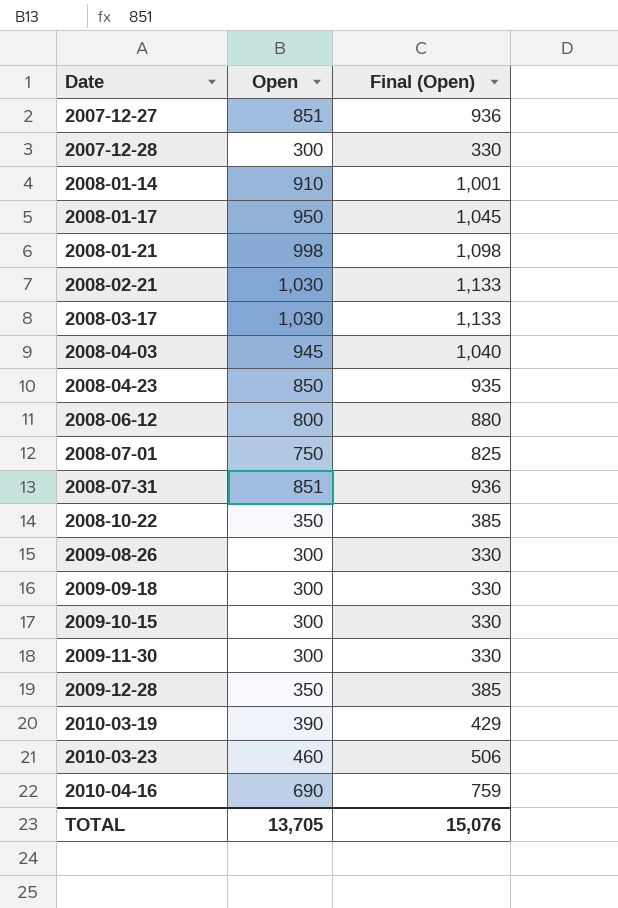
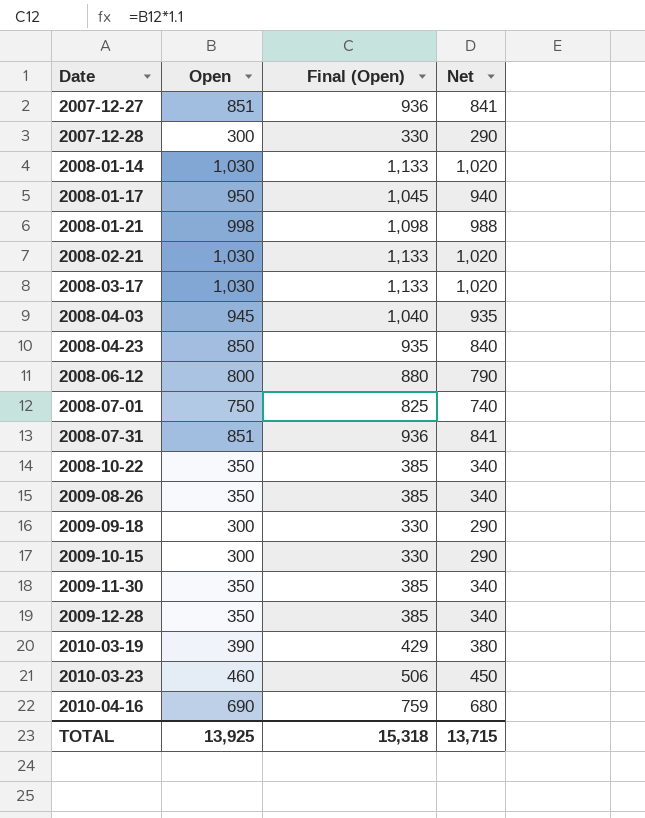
column Net | formula: none -> [Open] - 10
2008-01-14 | Open: 910 -> 1,030
2008-01-14 | Final (Open): 1,001 -> 1,133
2009-08-26 | Open: 300 -> 350
2009-08-26 | Final (Open): 330 -> 385
2009-11-30 | Open: 300 -> 350
2009-11-30 | Final (Open): 330 -> 385
TOTAL | Open: 13,705 -> 13,925
TOTAL | Final (Open): 15,076 -> 15,318

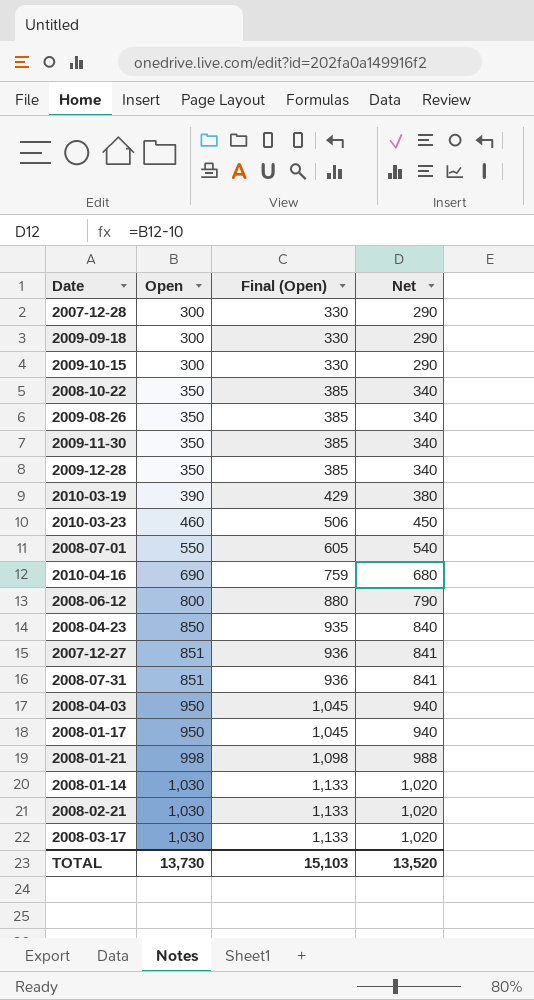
row order: Date ascending -> Open ascending
2008-07-01 | Open: 750 -> 550
2008-07-01 | Final (Open): 825 -> 605
2008-07-01 | Net: 740 -> 540
2008-04-03 | Open: 945 -> 950
2008-04-03 | Final (Open): 1,040 -> 1,045
2008-04-03 | Net: 935 -> 940
TOTAL | Open: 13,925 -> 13,730
TOTAL | Final (Open): 15,318 -> 15,103
TOTAL | Net: 13,715 -> 13,520

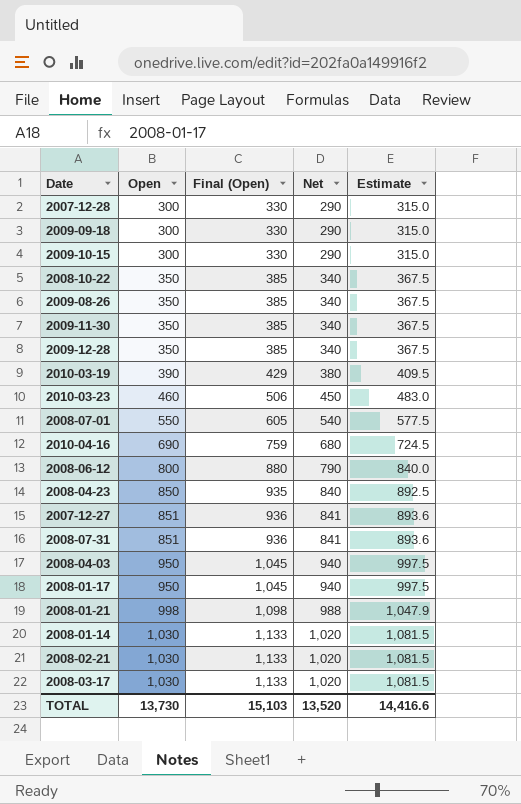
column Estimate | formula: none -> [Open] * 1.05

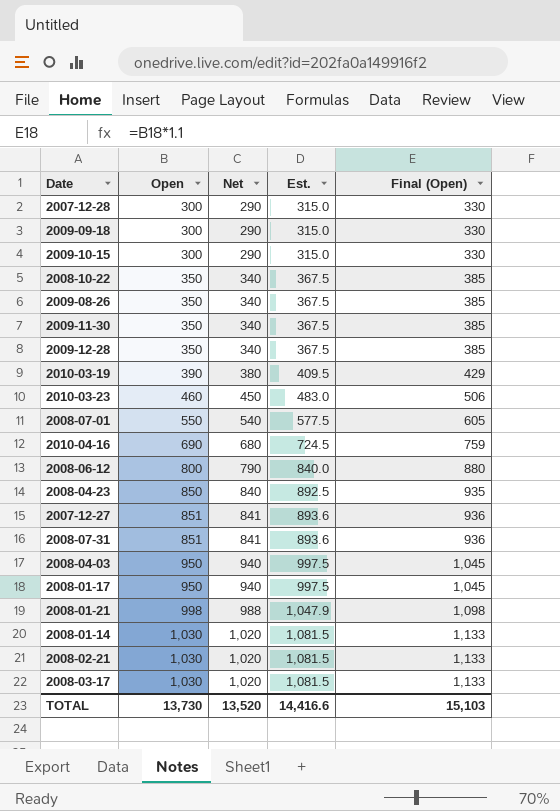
column name: Estimate -> Est.
column Final (Open) | position: 3 -> 5

